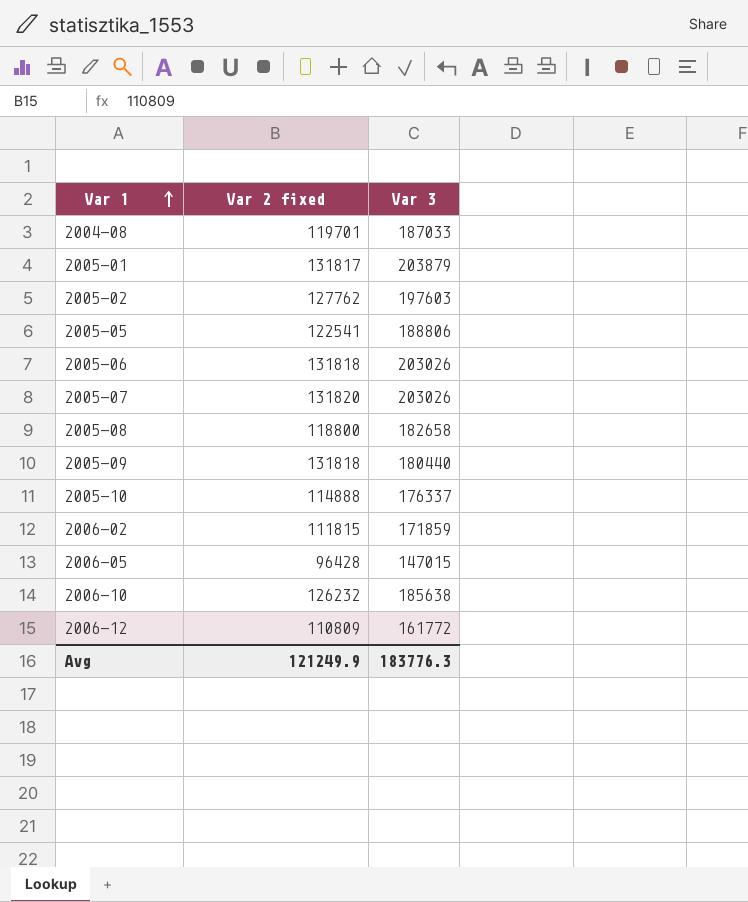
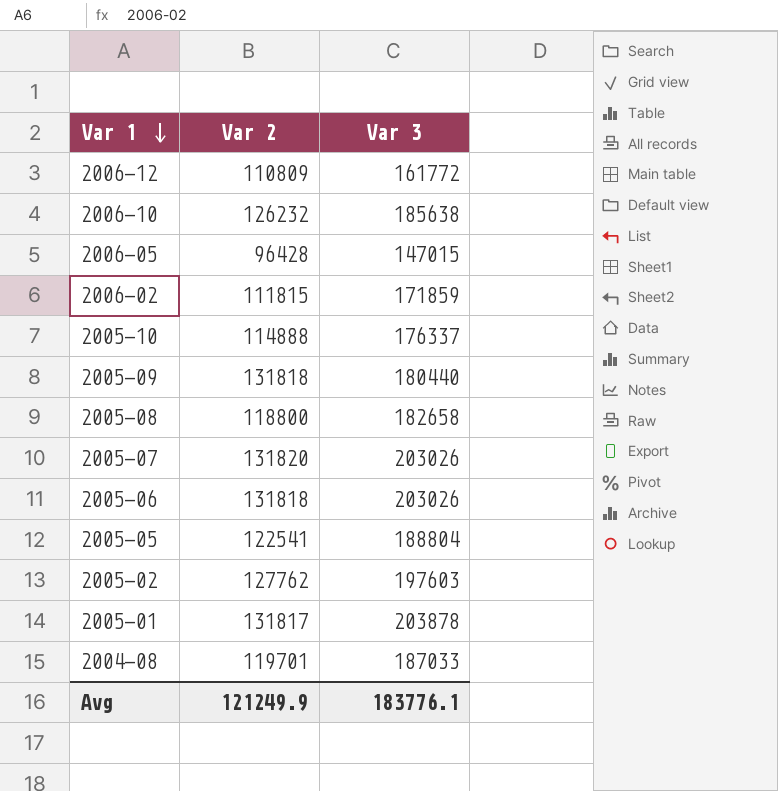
row order: Var 1 ascending -> Var 1 descending
column name: Var 2 fixed -> Var 2
2005-05 | Var 3: 188806 -> 188804
2005-01 | Var 3: 203879 -> 203878
Avg | Var 3: 183776.3 -> 183776.1

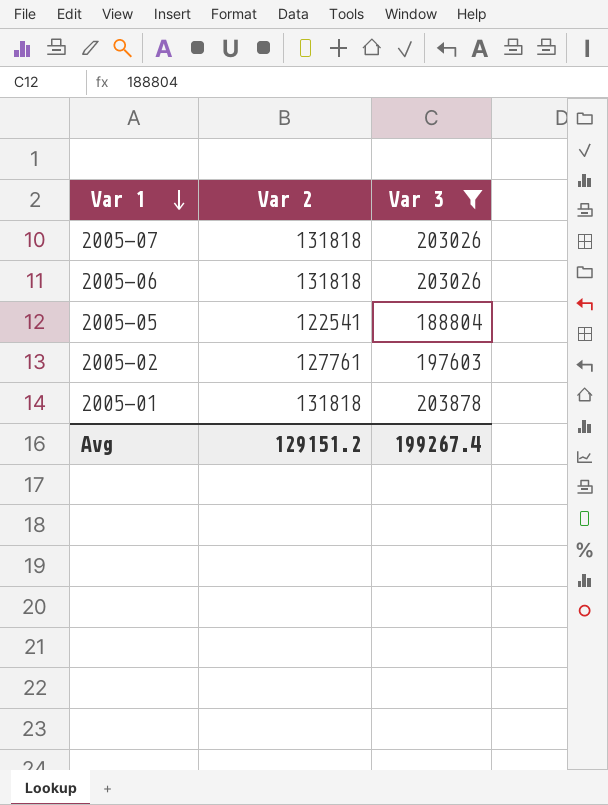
filter: none -> Var 3 >= 188804
2005-07 | Var 2: 131820 -> 131818
2005-02 | Var 2: 127762 -> 127761
2005-01 | Var 2: 131817 -> 131818
Avg | Var 2: 121249.9 -> 129151.2
Avg | Var 3: 183776.1 -> 199267.4

